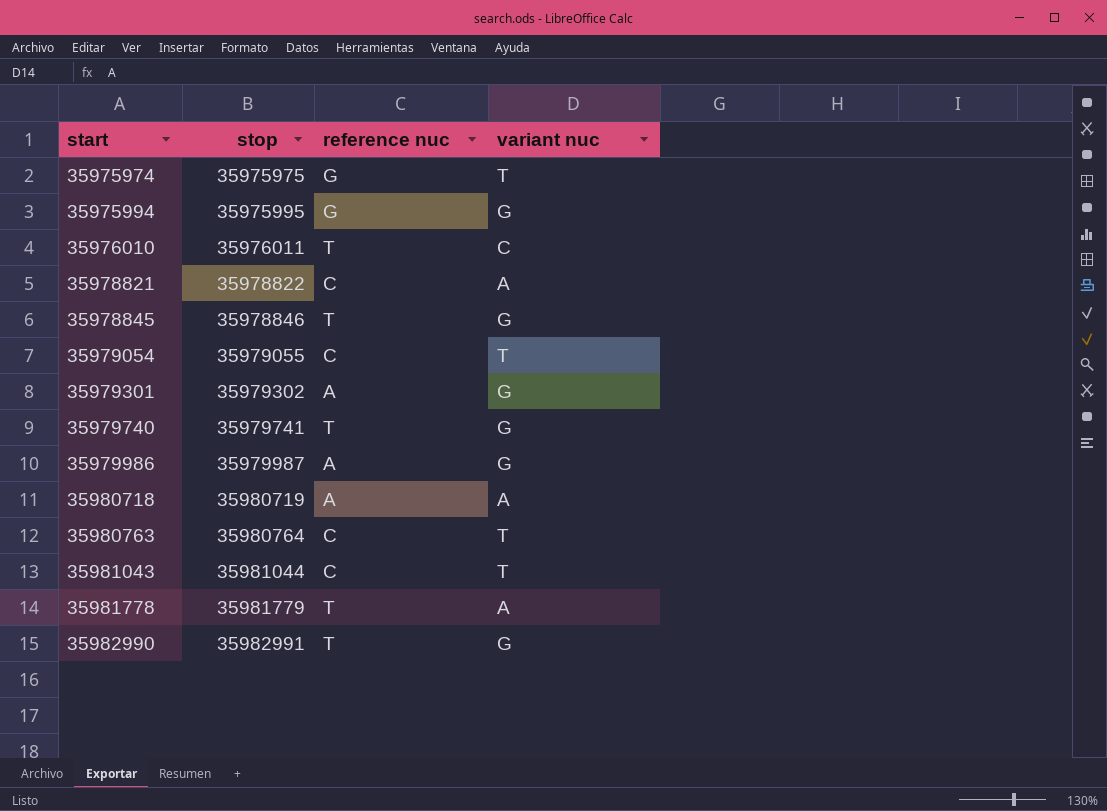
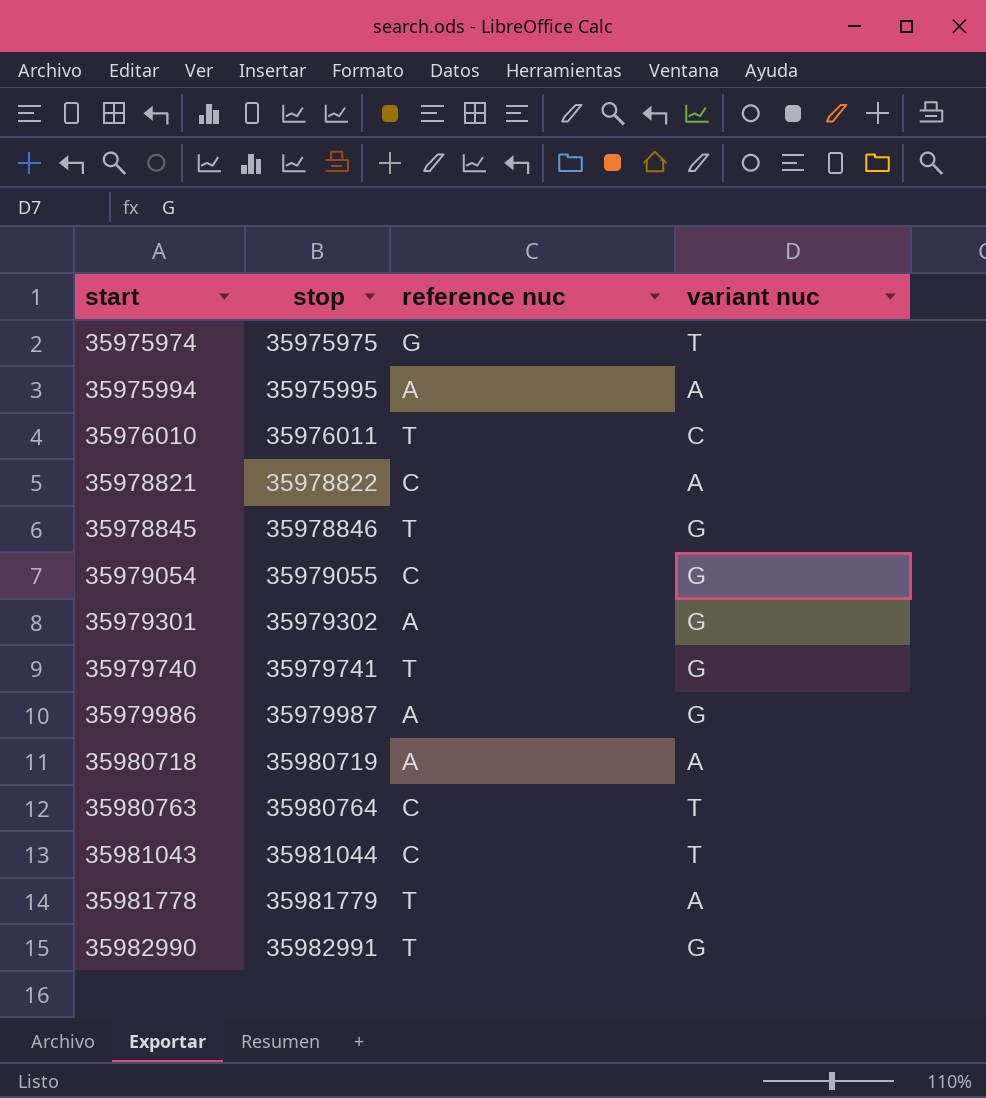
35975994 | reference nuc: G -> A
35975994 | variant nuc: G -> A
35979054 | variant nuc: T -> G

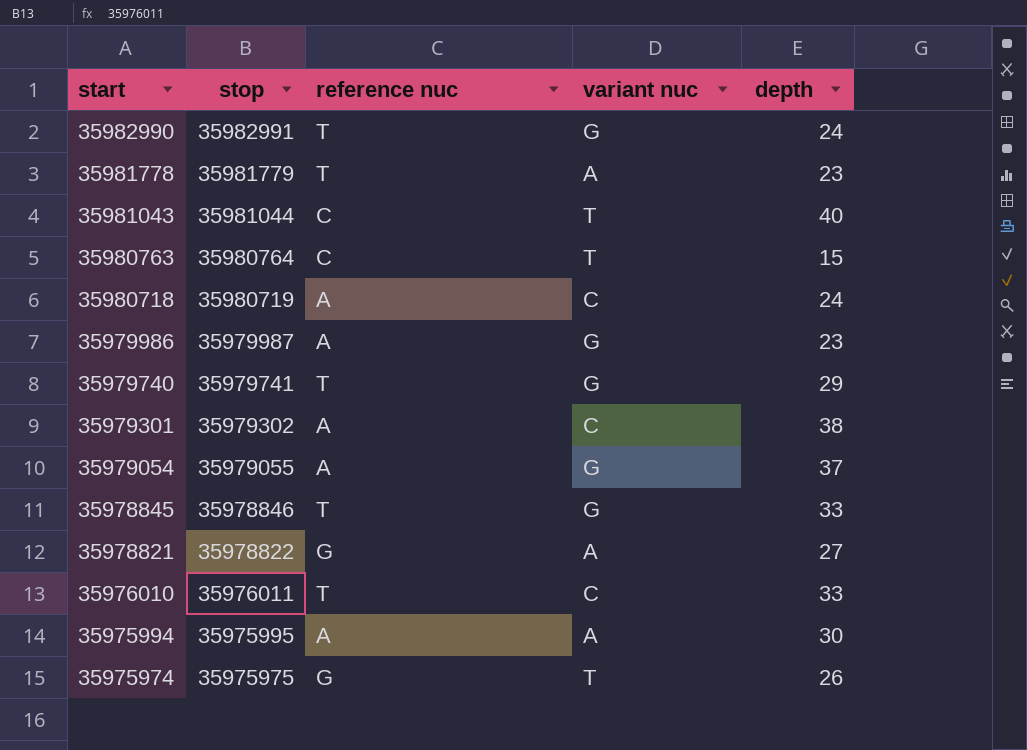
row order: start ascending -> start descending
column depth | position: none -> 5
35980718 | variant nuc: A -> C
35979301 | variant nuc: G -> C
35979054 | reference nuc: C -> A
35978821 | reference nuc: C -> G

